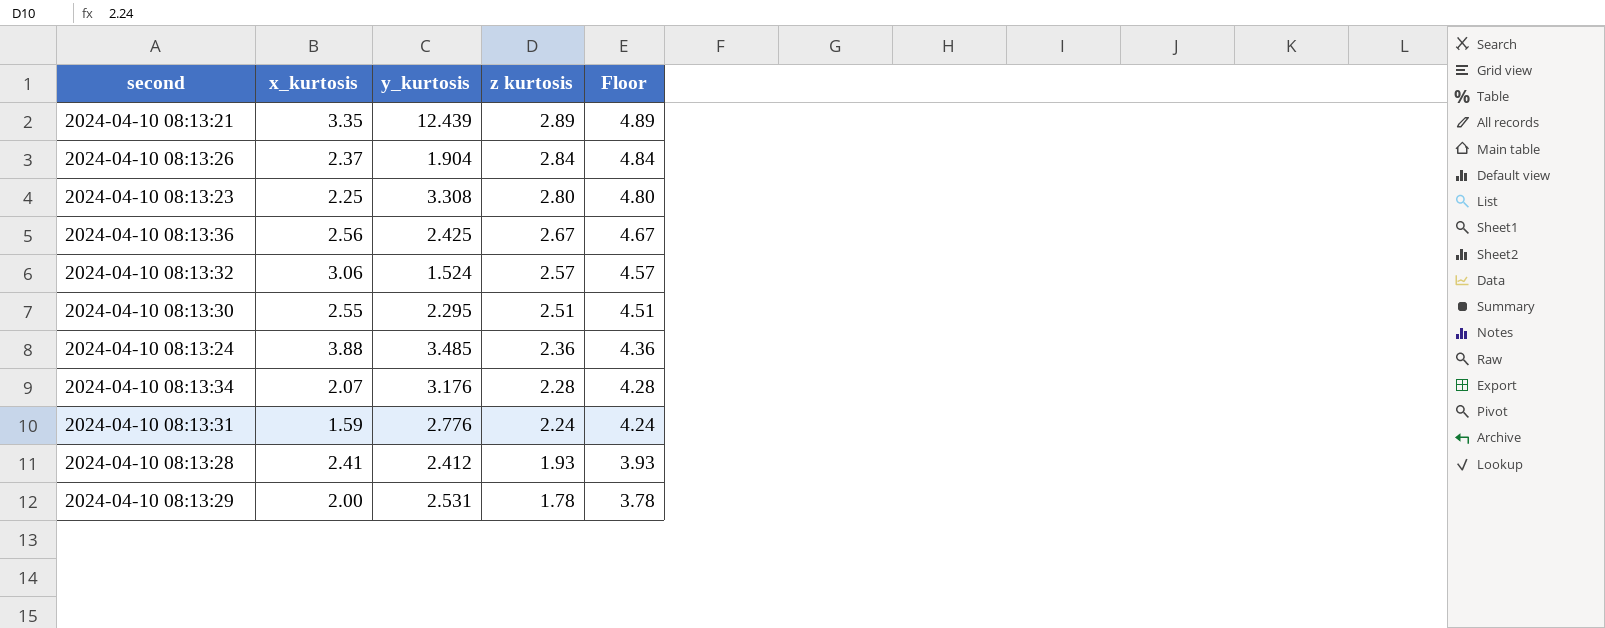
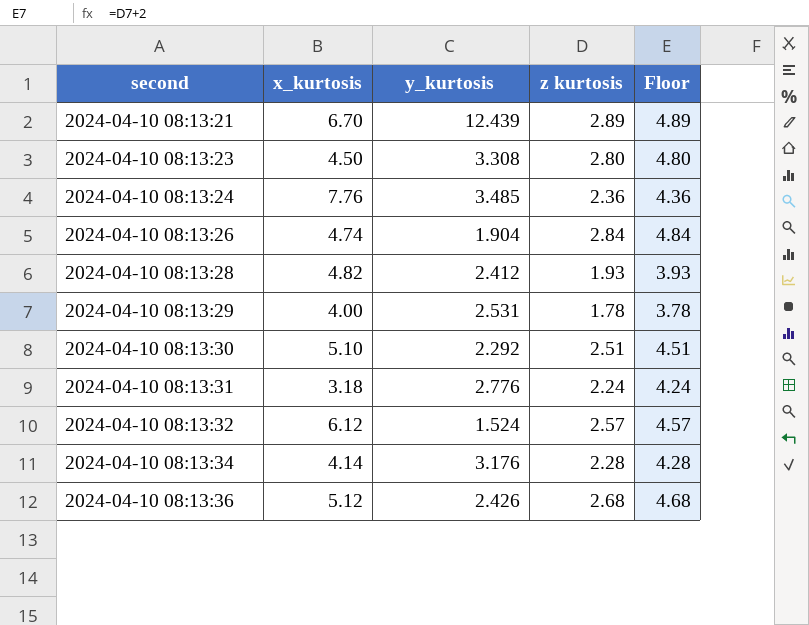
row order: z kurtosis descending -> second ascending
2024-04-10 08:13:21 | x_kurtosis: 3.35 -> 6.70
2024-04-10 08:13:23 | x_kurtosis: 2.25 -> 4.50
2024-04-10 08:13:24 | x_kurtosis: 3.88 -> 7.76
2024-04-10 08:13:26 | x_kurtosis: 2.37 -> 4.74
2024-04-10 08:13:28 | x_kurtosis: 2.41 -> 4.82
2024-04-10 08:13:29 | x_kurtosis: 2.00 -> 4.00
2024-04-10 08:13:30 | x_kurtosis: 2.55 -> 5.10
2024-04-10 08:13:30 | y_kurtosis: 2.295 -> 2.292
2024-04-10 08:13:31 | x_kurtosis: 1.59 -> 3.18
2024-04-10 08:13:32 | x_kurtosis: 3.06 -> 6.12
2024-04-10 08:13:34 | x_kurtosis: 2.07 -> 4.14
2024-04-10 08:13:36 | x_kurtosis: 2.56 -> 5.12
2024-04-10 08:13:36 | y_kurtosis: 2.425 -> 2.426
2024-04-10 08:13:36 | z kurtosis: 2.67 -> 2.68
2024-04-10 08:13:36 | Floor: 4.67 -> 4.68

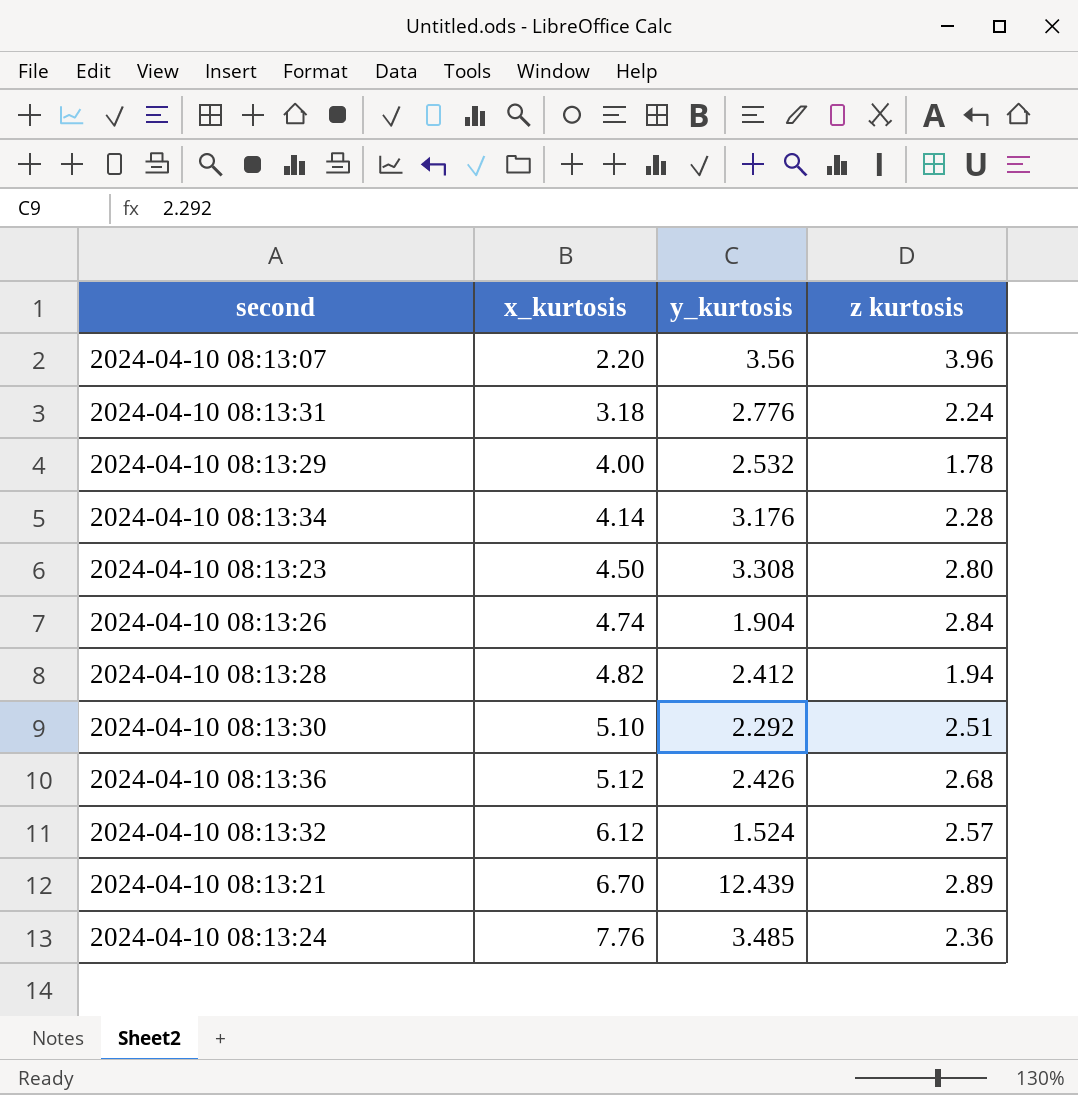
row order: second ascending -> x_kurtosis ascending
column Floor | formula: [z kurtosis] + 2 -> none
row 2024-04-10 08:13:07: none -> 2.20 | 3.56 | 3.96
2024-04-10 08:13:29 | y_kurtosis: 2.531 -> 2.532
2024-04-10 08:13:28 | z kurtosis: 1.93 -> 1.94

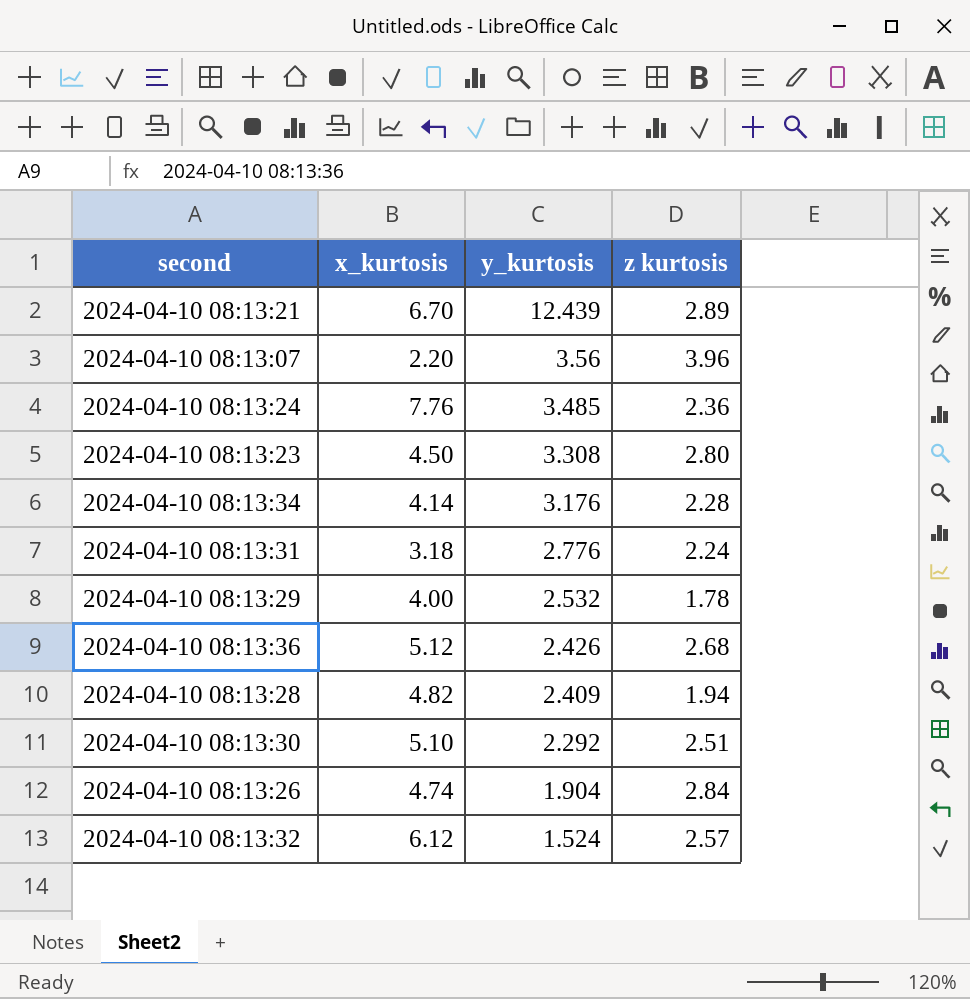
row order: x_kurtosis ascending -> y_kurtosis descending
2024-04-10 08:13:28 | y_kurtosis: 2.412 -> 2.409

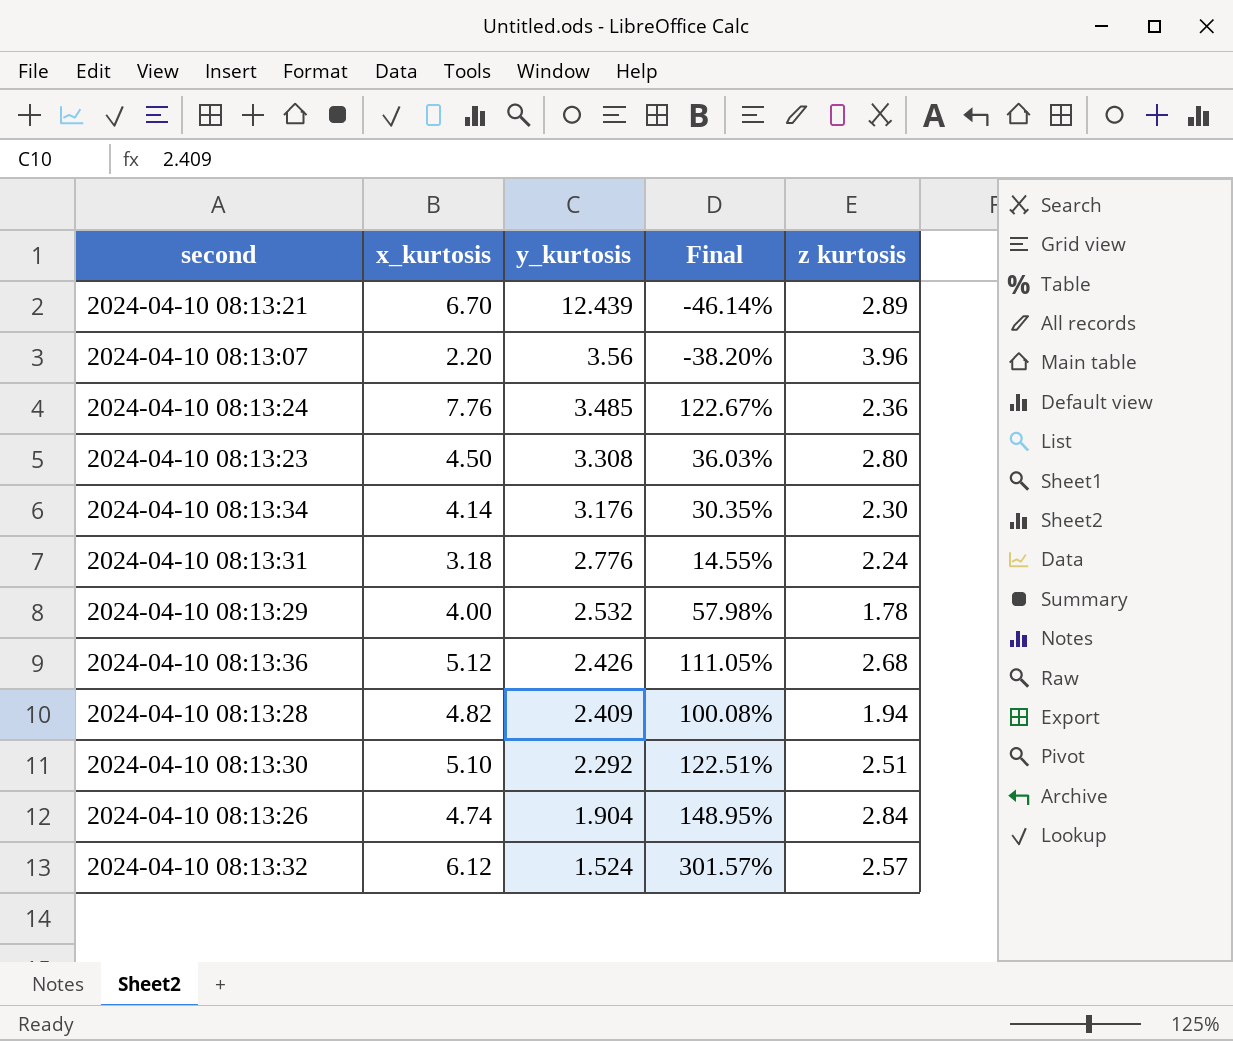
column Final | formula: none -> ([x_kurtosis] - [y_kurtosis]) / [y_kurtosis]
2024-04-10 08:13:34 | z kurtosis: 2.28 -> 2.30

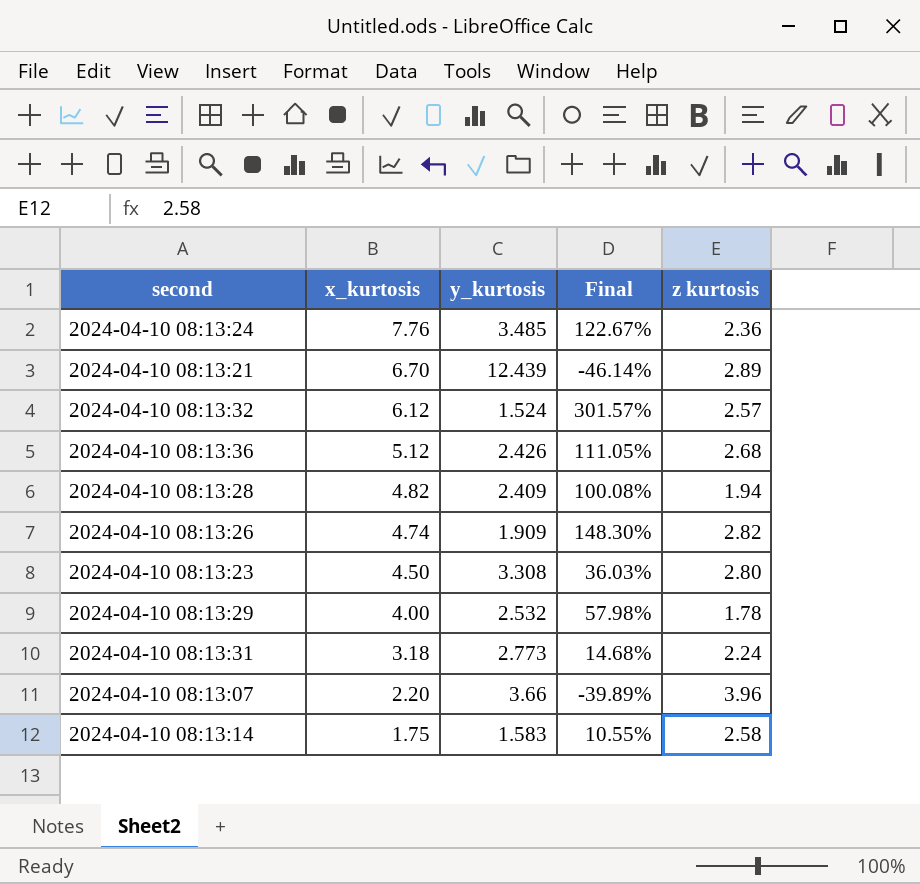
row order: y_kurtosis descending -> x_kurtosis descending
row 2024-04-10 08:13:34: 4.14 | 3.176 | 30.35% | 2.30 -> none
row 2024-04-10 08:13:30: 5.10 | 2.292 | 122.51% | 2.51 -> none
2024-04-10 08:13:26 | y_kurtosis: 1.904 -> 1.909
2024-04-10 08:13:26 | Final: 148.95% -> 148.30%
2024-04-10 08:13:26 | z kurtosis: 2.84 -> 2.82
2024-04-10 08:13:31 | y_kurtosis: 2.776 -> 2.773
2024-04-10 08:13:31 | Final: 14.55% -> 14.68%
2024-04-10 08:13:07 | y_kurtosis: 3.56 -> 3.66
2024-04-10 08:13:07 | Final: -38.20% -> -39.89%
row 2024-04-10 08:13:14: none -> 1.75 | 1.583 | 10.55% | 2.58

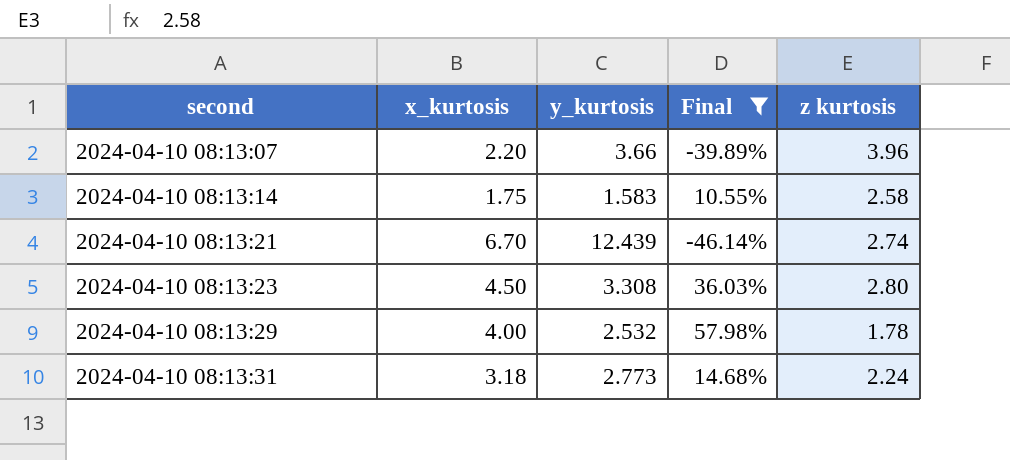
filter: none -> Final <= 57.98%
row order: x_kurtosis descending -> second ascending
2024-04-10 08:13:21 | z kurtosis: 2.89 -> 2.74

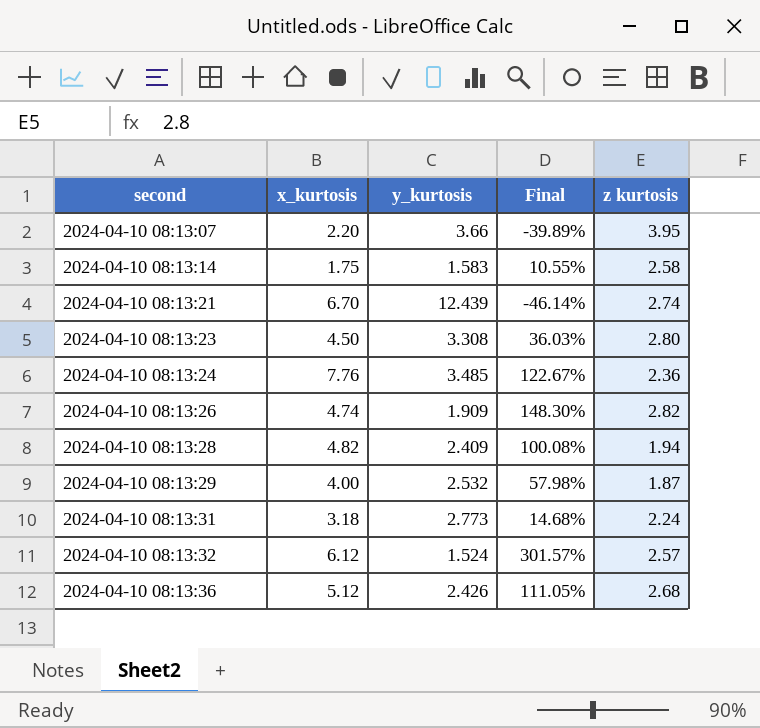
filter: Final <= 57.98% -> none
2024-04-10 08:13:07 | z kurtosis: 3.96 -> 3.95
2024-04-10 08:13:29 | z kurtosis: 1.78 -> 1.87

